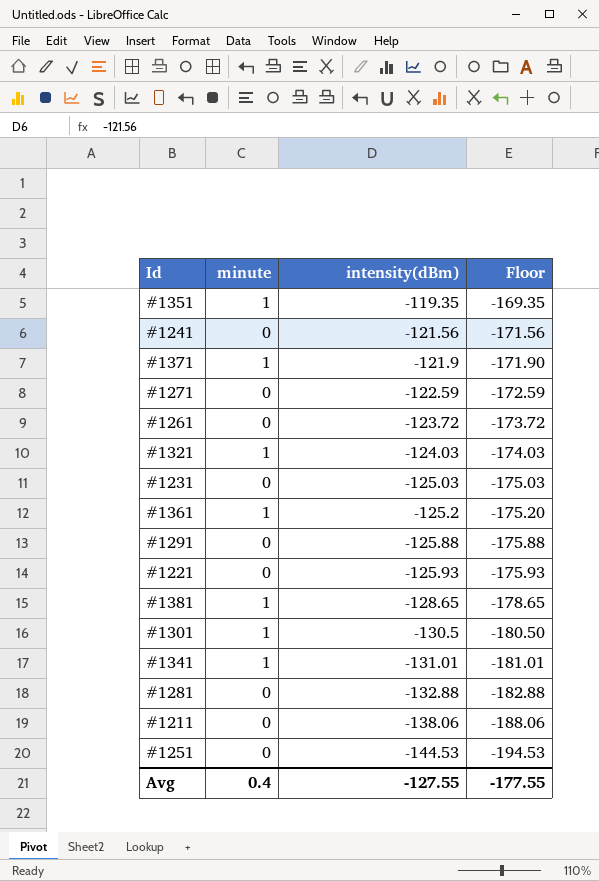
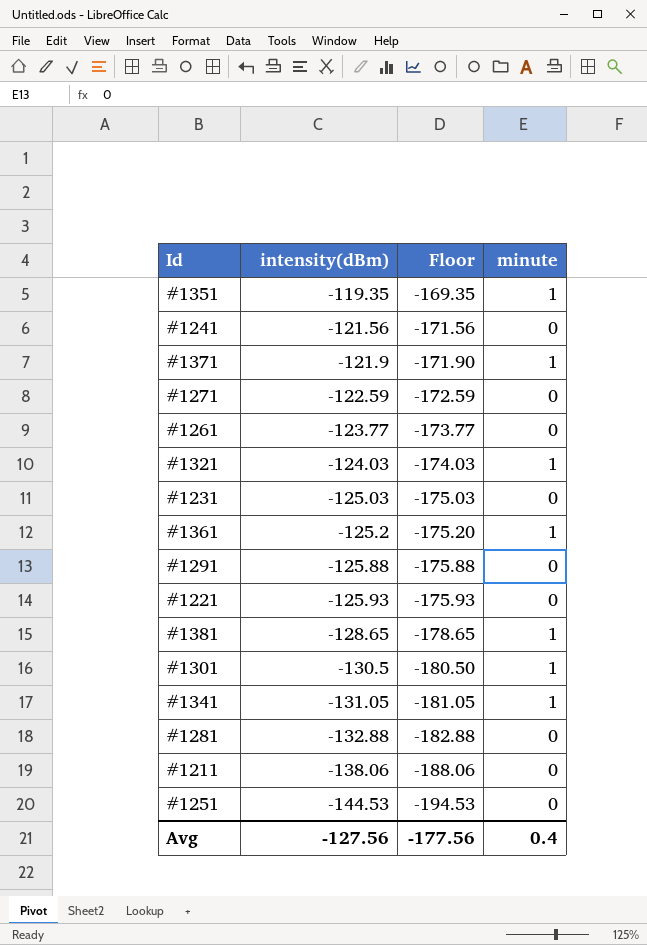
column minute | position: 2 -> 4
#1261 | intensity(dBm): -123.72 -> -123.77
#1261 | Floor: -173.72 -> -173.77
#1341 | intensity(dBm): -131.01 -> -131.05
#1341 | Floor: -181.01 -> -181.05
Avg | intensity(dBm): -127.55 -> -127.56
Avg | Floor: -177.55 -> -177.56

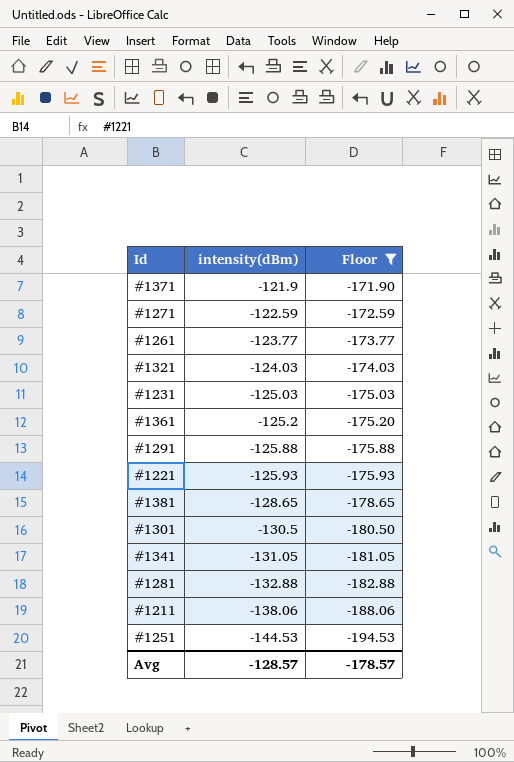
filter: none -> Floor <= -171.90
column minute | position: 4 -> none
Avg | intensity(dBm): -127.56 -> -128.57
Avg | Floor: -177.56 -> -178.57

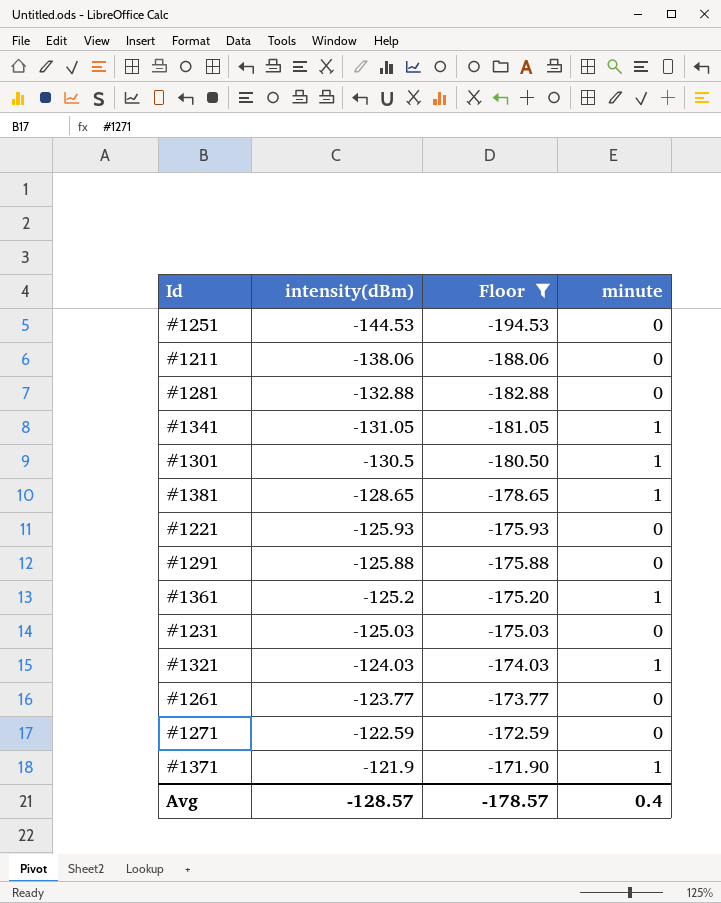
row order: intensity(dBm) descending -> intensity(dBm) ascending
column minute | position: none -> 4

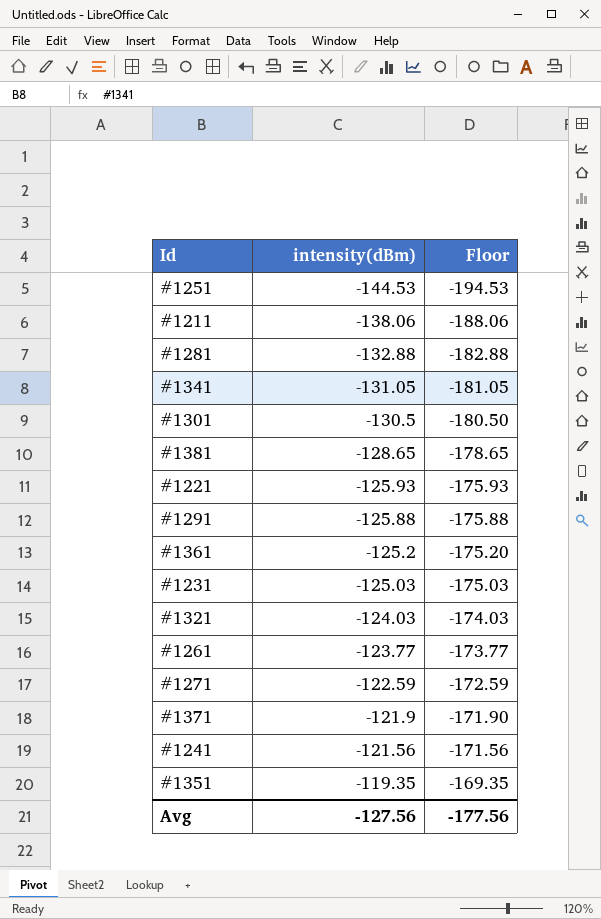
filter: Floor <= -171.90 -> none
column minute | position: 4 -> none
Avg | intensity(dBm): -128.57 -> -127.56
Avg | Floor: -178.57 -> -177.56

